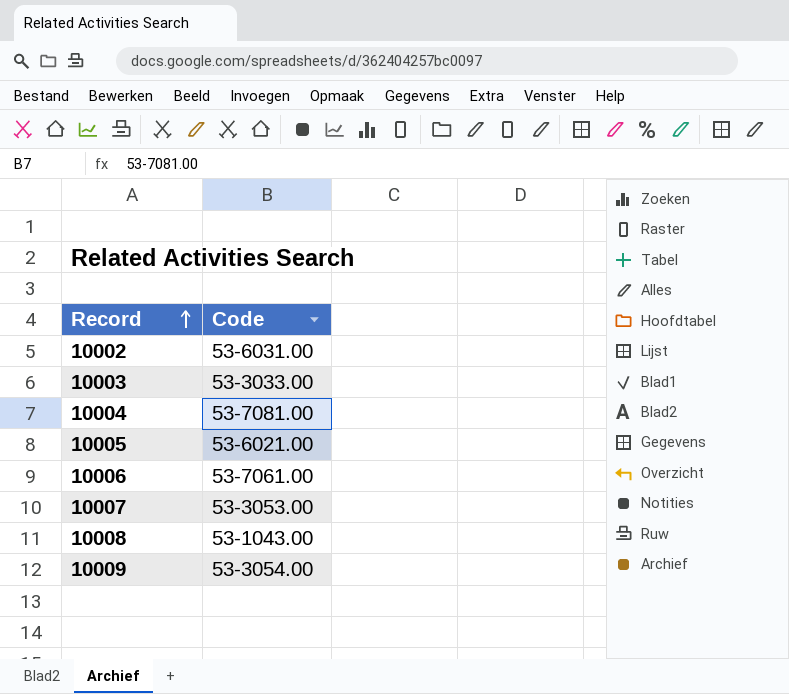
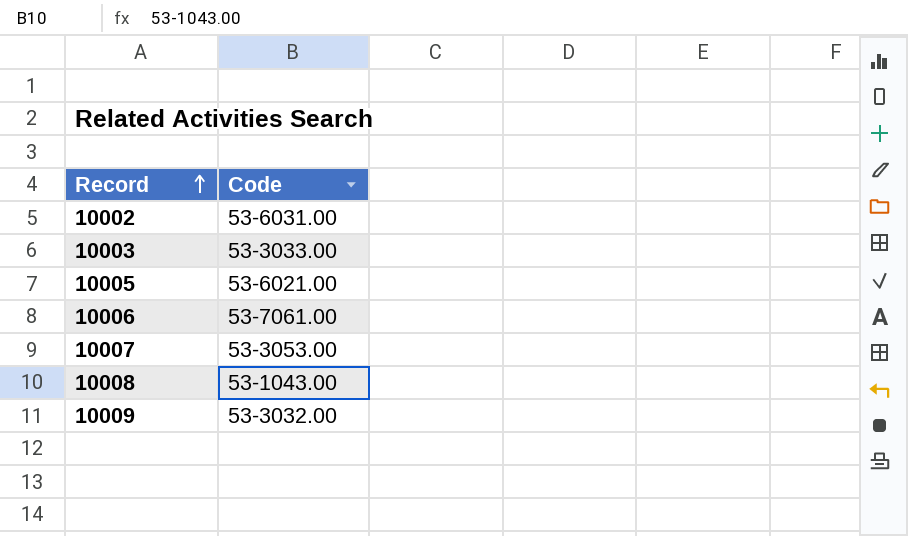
row 10004: 53-7081.00 -> none
10009 | Code: 53-3054.00 -> 53-3032.00

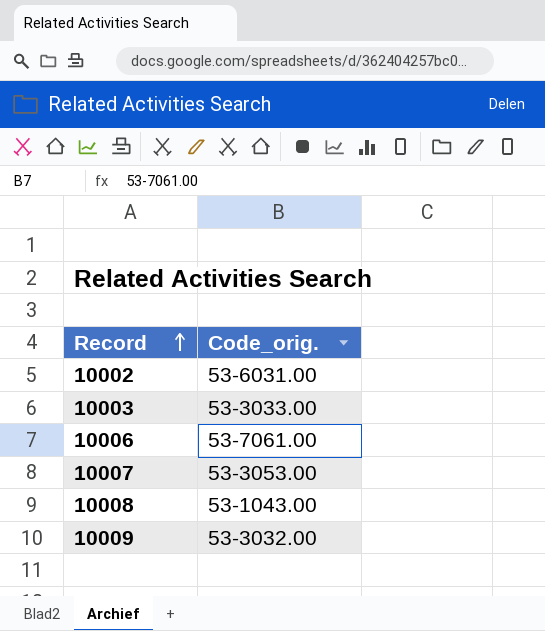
column name: Code -> Code_orig.
row 10005: 53-6021.00 -> none

